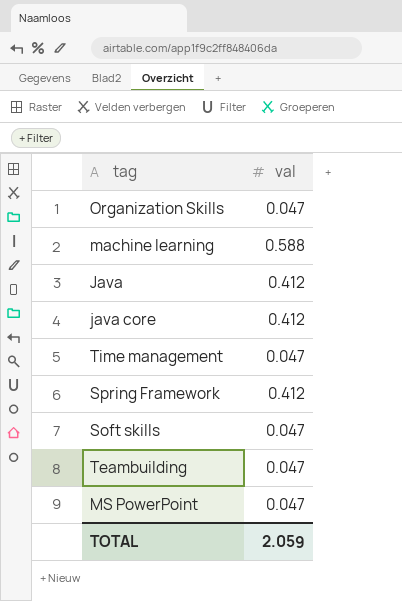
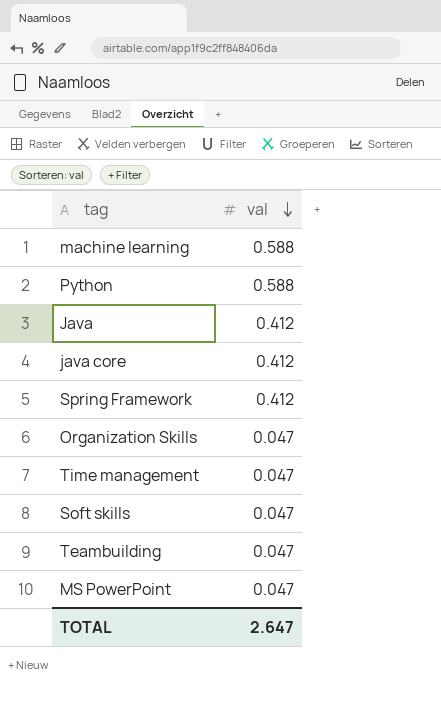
row order: none -> val descending
row Python: none -> 0.588
TOTAL | val: 2.059 -> 2.647

